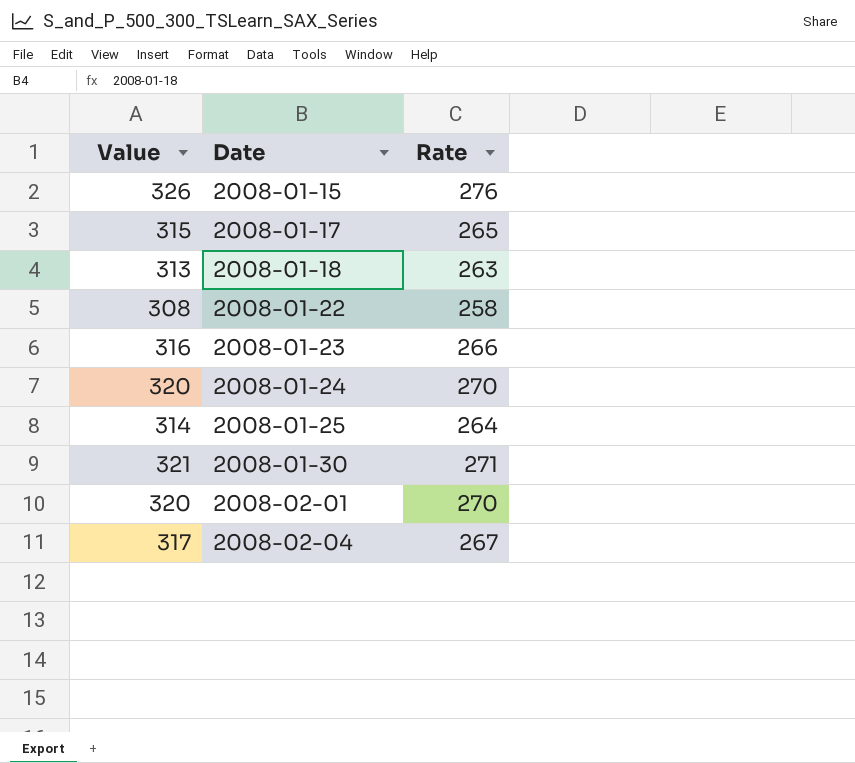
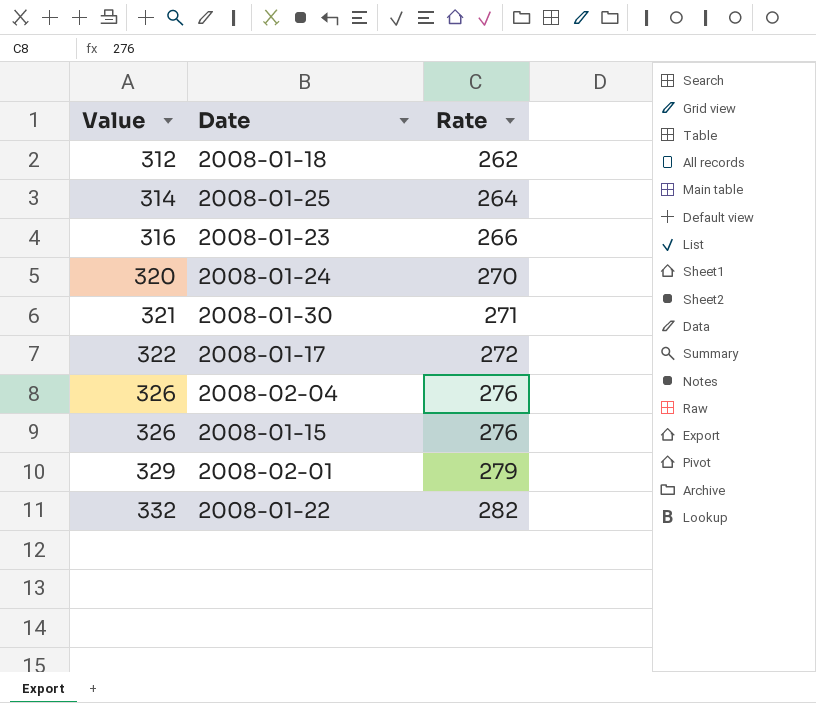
row order: Date ascending -> Value ascending
2008-01-18 | Value: 313 -> 312
2008-01-18 | Rate: 263 -> 262
2008-01-17 | Value: 315 -> 322
2008-01-17 | Rate: 265 -> 272
2008-02-04 | Value: 317 -> 326
2008-02-04 | Rate: 267 -> 276
2008-02-01 | Value: 320 -> 329
2008-02-01 | Rate: 270 -> 279
2008-01-22 | Value: 308 -> 332
2008-01-22 | Rate: 258 -> 282

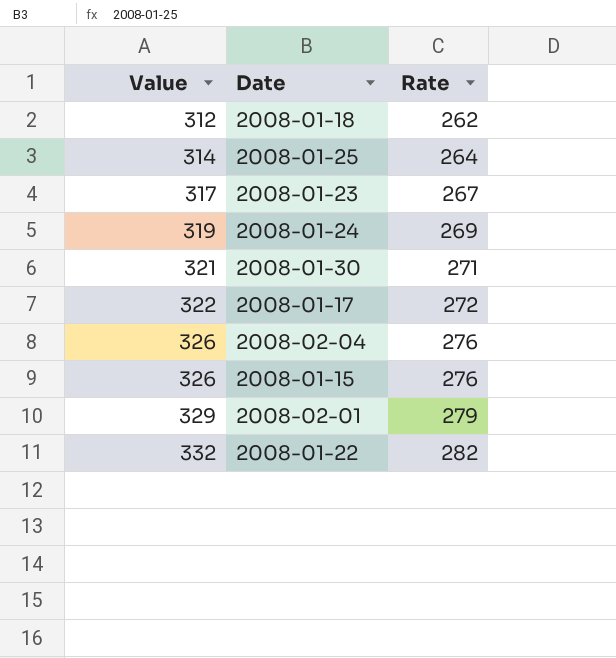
2008-01-23 | Value: 316 -> 317
2008-01-23 | Rate: 266 -> 267
2008-01-24 | Value: 320 -> 319
2008-01-24 | Rate: 270 -> 269

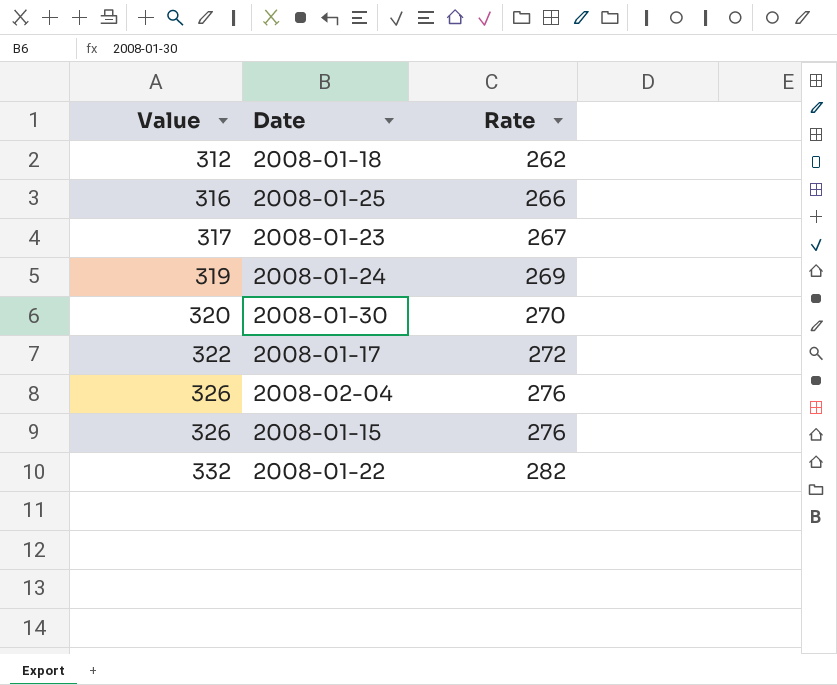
row 2008-02-01: 329 | 279 -> none
2008-01-25 | Value: 314 -> 316
2008-01-25 | Rate: 264 -> 266
2008-01-30 | Value: 321 -> 320
2008-01-30 | Rate: 271 -> 270

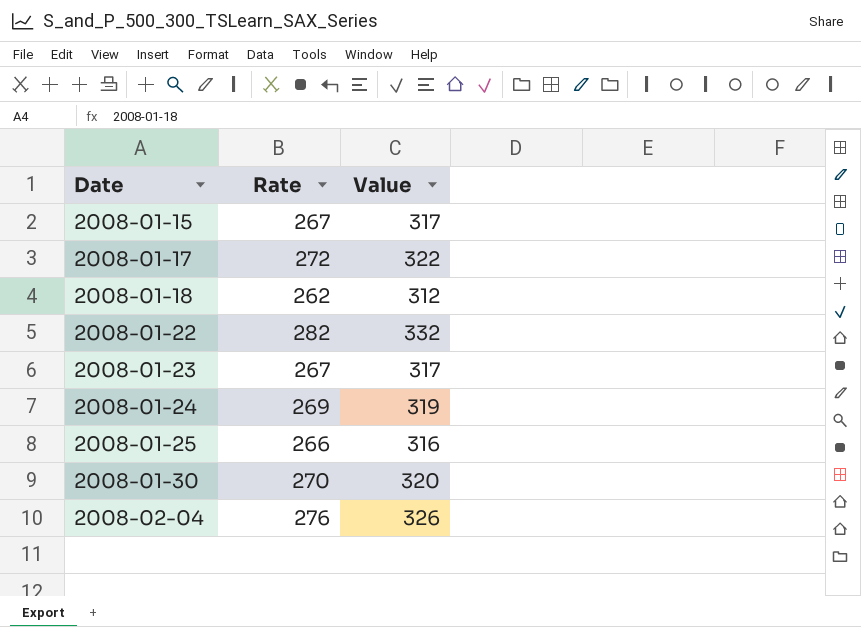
row order: Value ascending -> Date ascending
column Value | position: 1 -> 3
2008-01-15 | Rate: 276 -> 267
2008-01-15 | Value: 326 -> 317

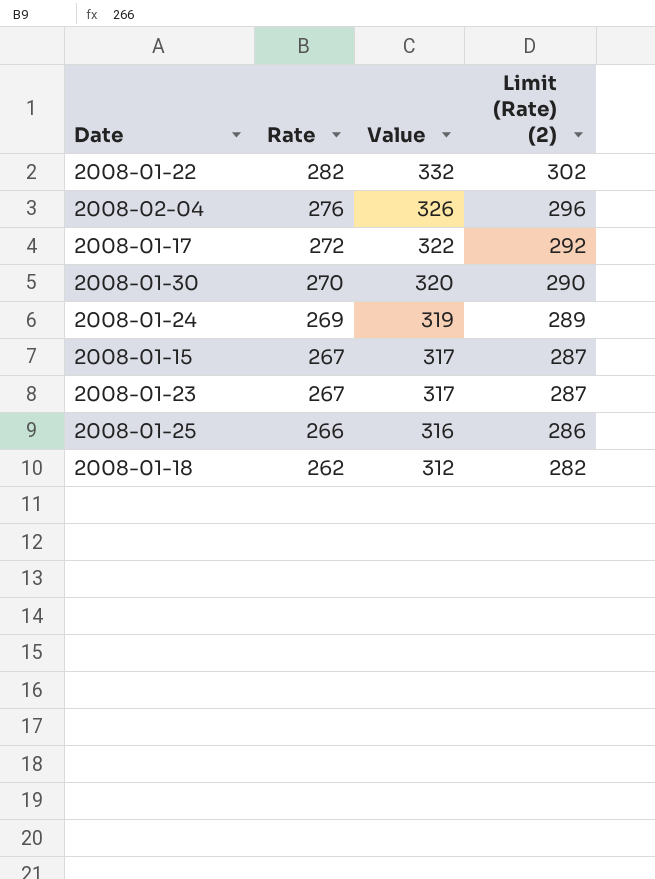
row order: Date ascending -> Rate descending
column Limit (Rate) (2) | formula: none -> [Rate] + 20

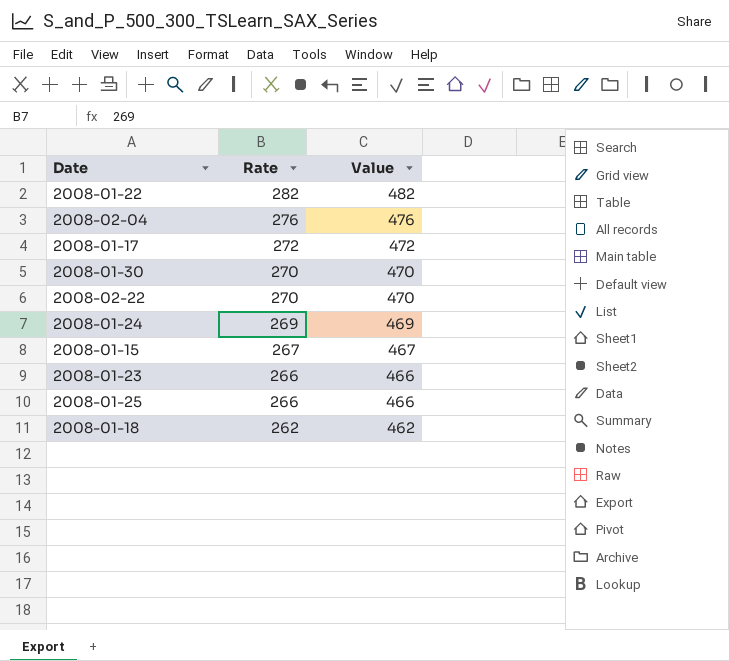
column Limit (Rate) (2) | formula: [Rate] + 20 -> none
column Value | formula: [Rate] + 50 -> [Rate] + 200
row 2008-02-22: none -> 270 | 470
2008-01-23 | Rate: 267 -> 266

